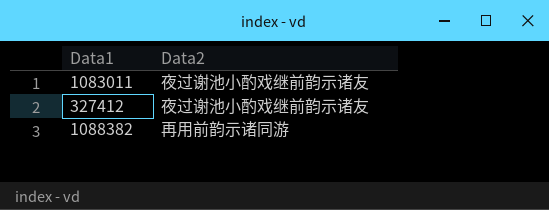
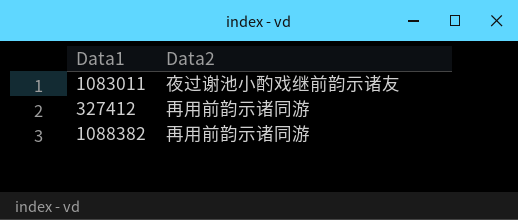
327412 | Data2: 夜过谢池小酌戏继前韵示诸友 -> 再用前韵示诸同游

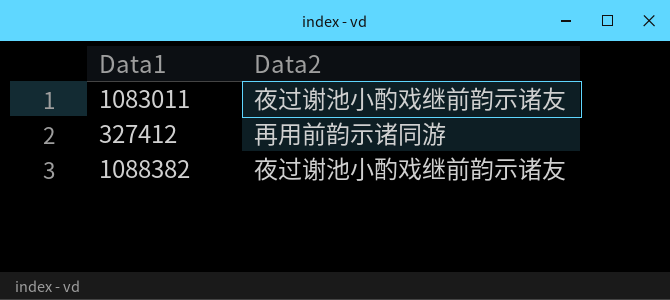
1088382 | Data2: 再用前韵示诸同游 -> 夜过谢池小酌戏继前韵示诸友

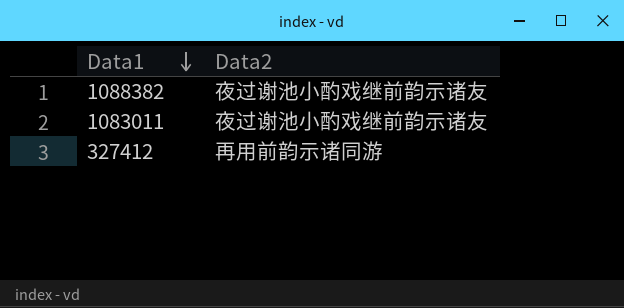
row order: none -> Data1 descending

